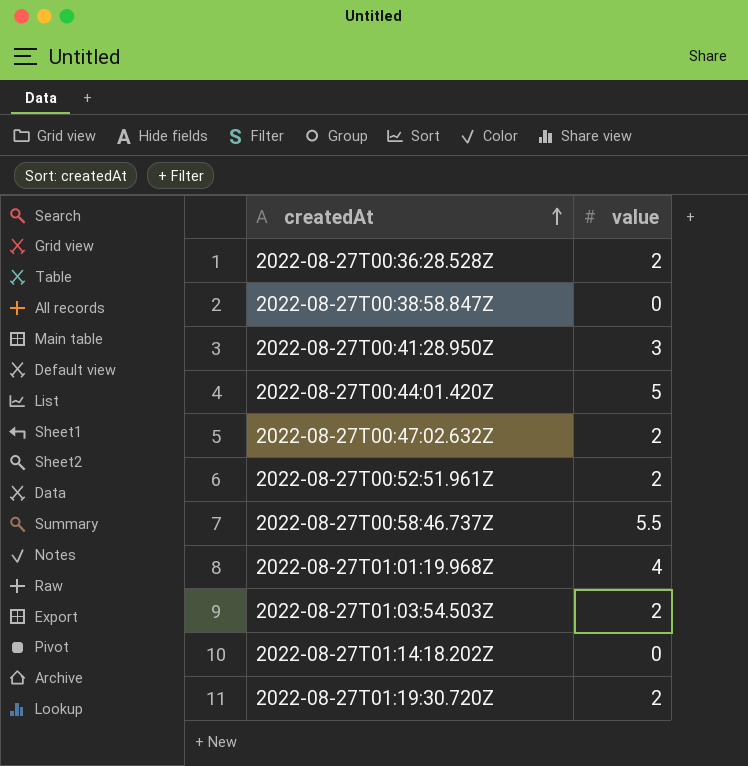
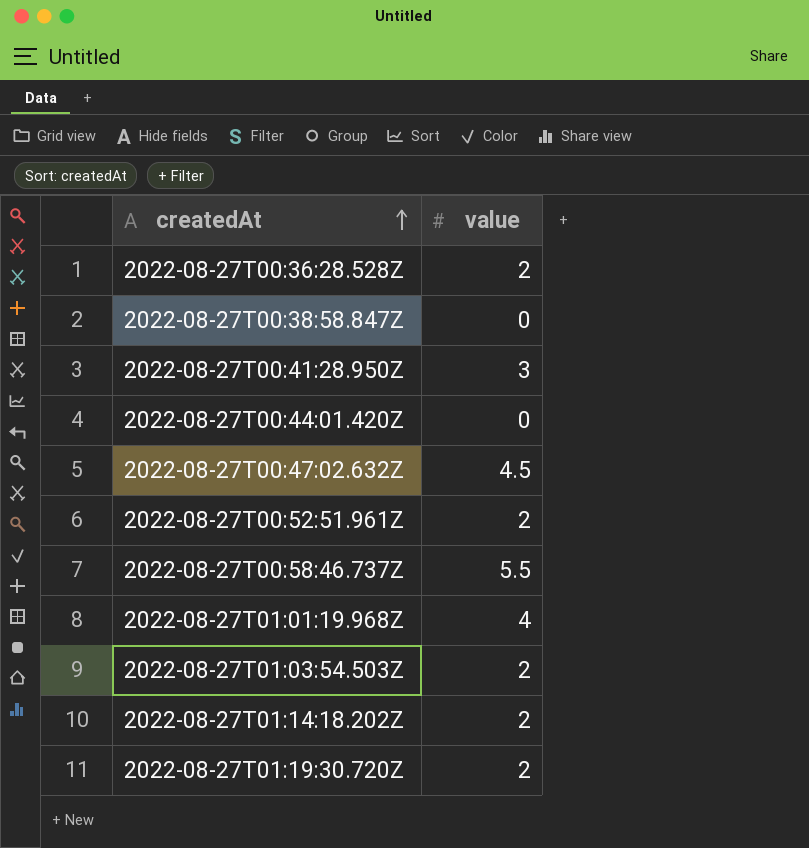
2022-08-27T00:44:01.420Z | value: 5 -> 0
2022-08-27T00:47:02.632Z | value: 2 -> 4.5
2022-08-27T01:14:18.202Z | value: 0 -> 2

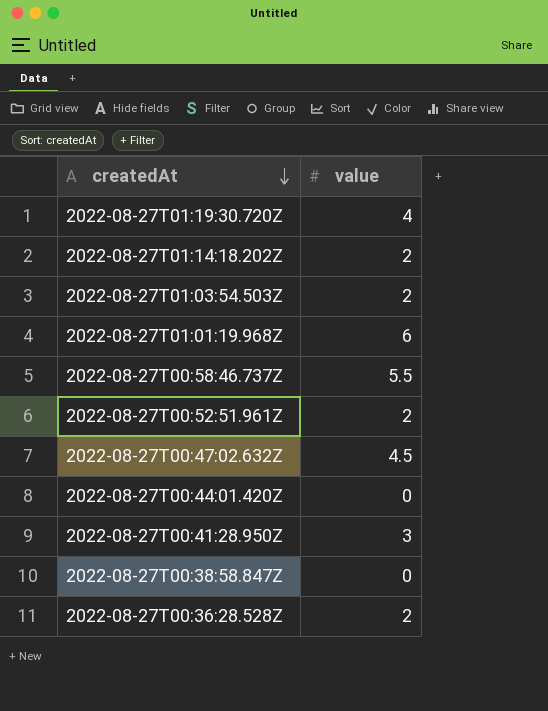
row order: createdAt ascending -> createdAt descending
2022-08-27T01:19:30.720Z | value: 2 -> 4
2022-08-27T01:01:19.968Z | value: 4 -> 6

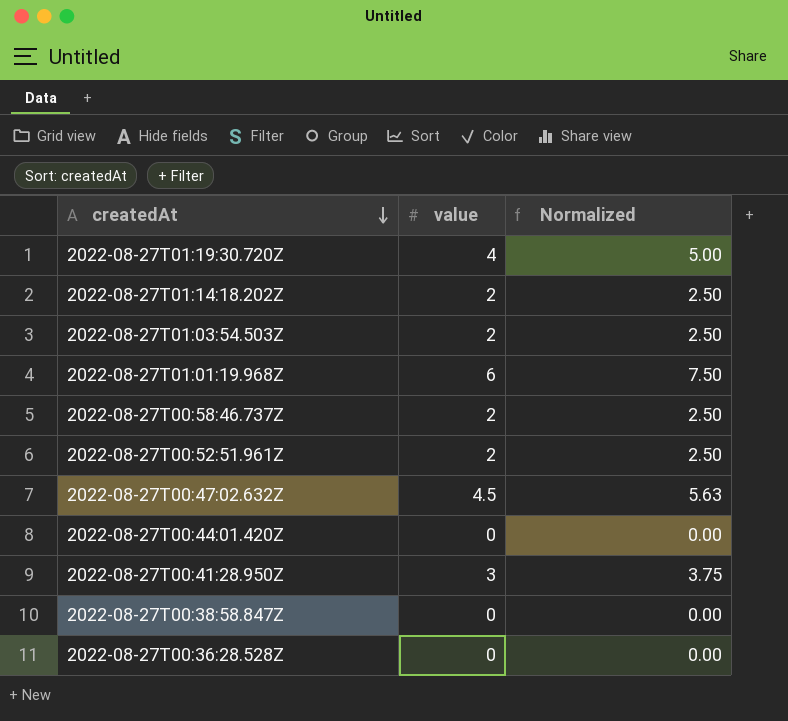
column Normalized | formula: none -> [value] * 1.25
2022-08-27T00:58:46.737Z | value: 5.5 -> 2
2022-08-27T00:36:28.528Z | value: 2 -> 0

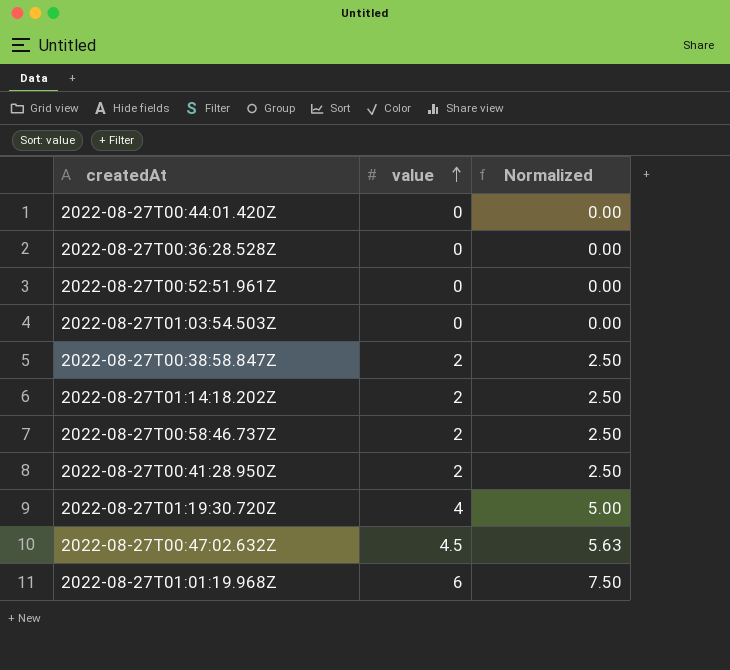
row order: createdAt descending -> value ascending
2022-08-27T00:52:51.961Z | value: 2 -> 0
2022-08-27T00:52:51.961Z | Normalized: 2.50 -> 0.00
2022-08-27T01:03:54.503Z | value: 2 -> 0
2022-08-27T01:03:54.503Z | Normalized: 2.50 -> 0.00
2022-08-27T00:38:58.847Z | value: 0 -> 2
2022-08-27T00:38:58.847Z | Normalized: 0.00 -> 2.50
2022-08-27T00:41:28.950Z | value: 3 -> 2
2022-08-27T00:41:28.950Z | Normalized: 3.75 -> 2.50

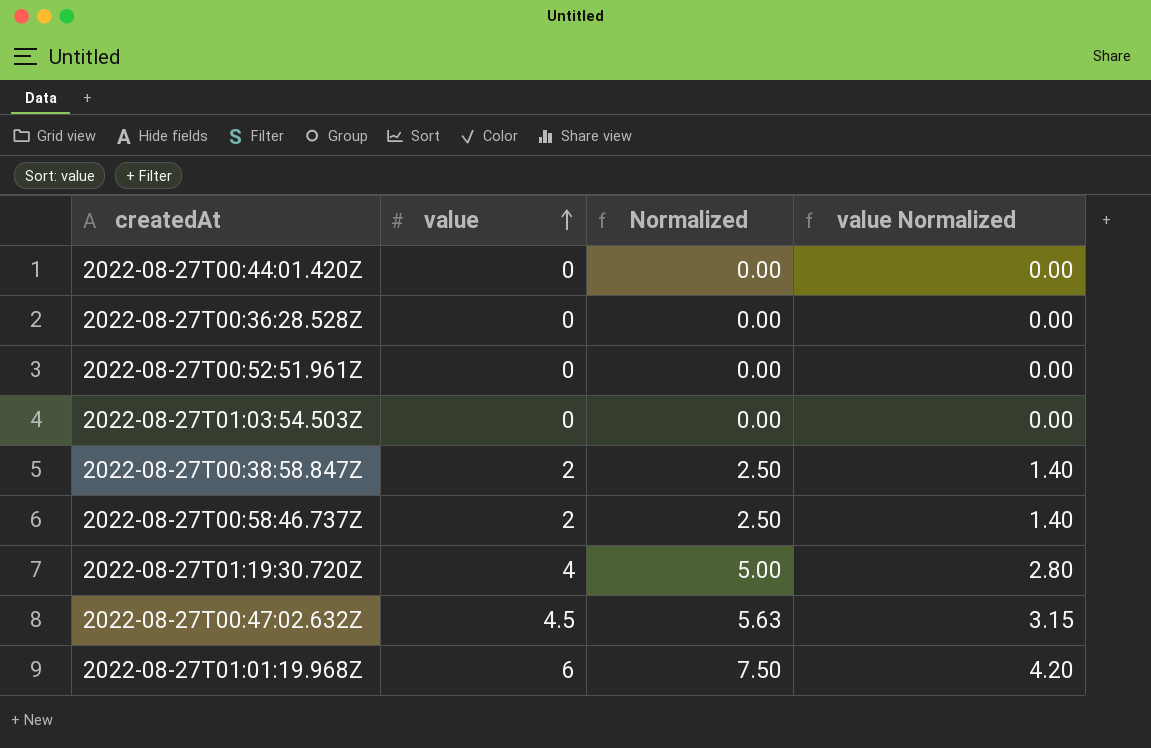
column value Normalized | formula: none -> [value] * 0.7
row 2022-08-27T01:14:18.202Z: 2 | 2.50 -> none
row 2022-08-27T00:41:28.950Z: 2 | 2.50 -> none

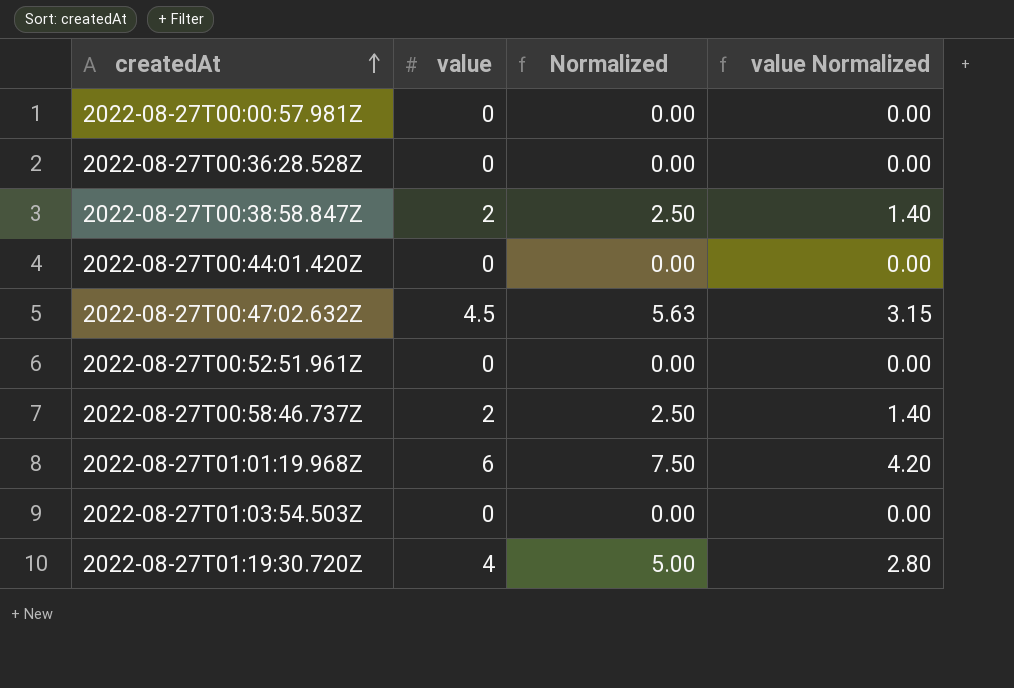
row order: value ascending -> createdAt ascending
row 2022-08-27T00:00:57.981Z: none -> 0 | 0.00 | 0.00

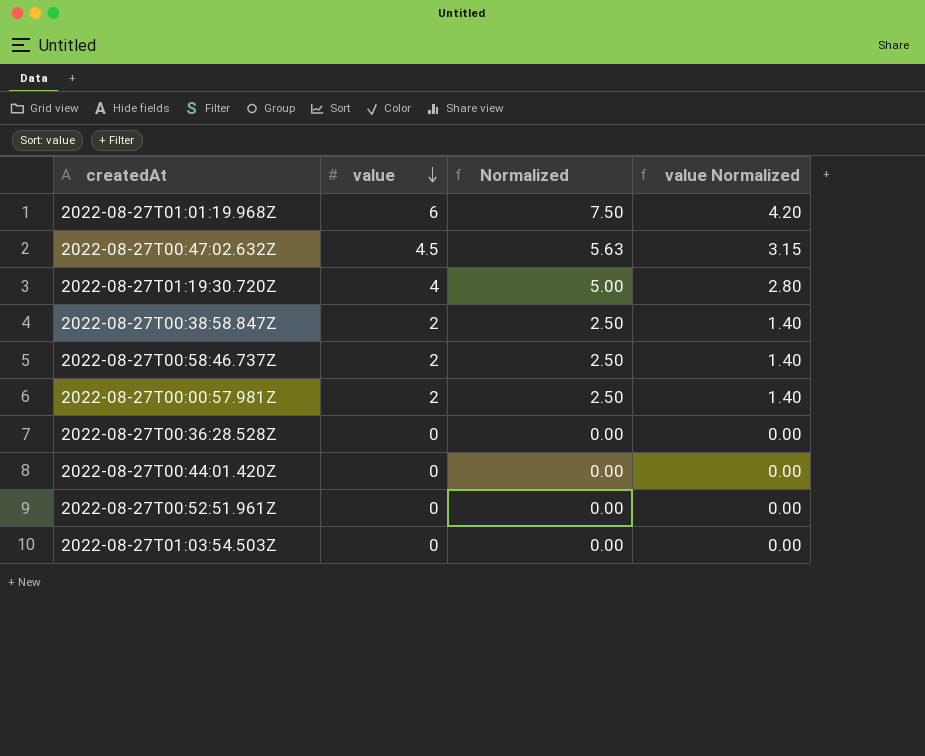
row order: createdAt ascending -> value descending
2022-08-27T00:00:57.981Z | value: 0 -> 2
2022-08-27T00:00:57.981Z | Normalized: 0.00 -> 2.50
2022-08-27T00:00:57.981Z | value Normalized: 0.00 -> 1.40

